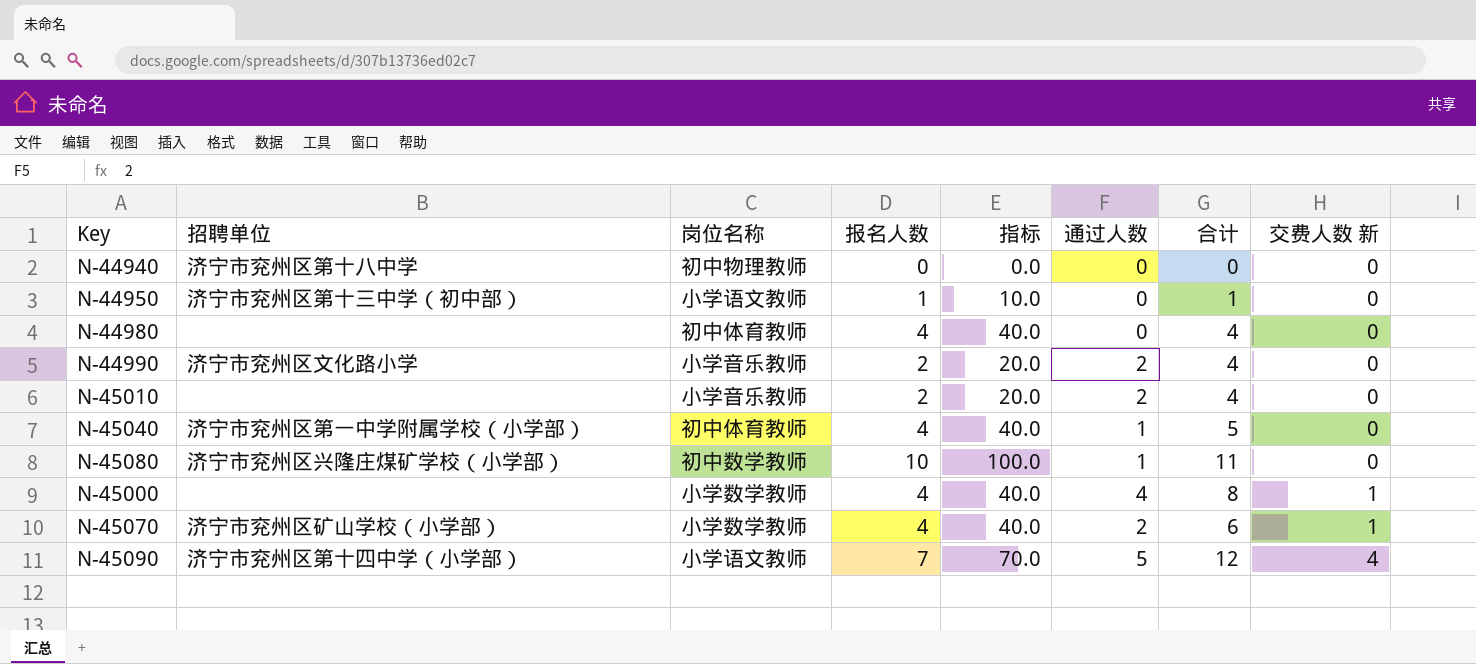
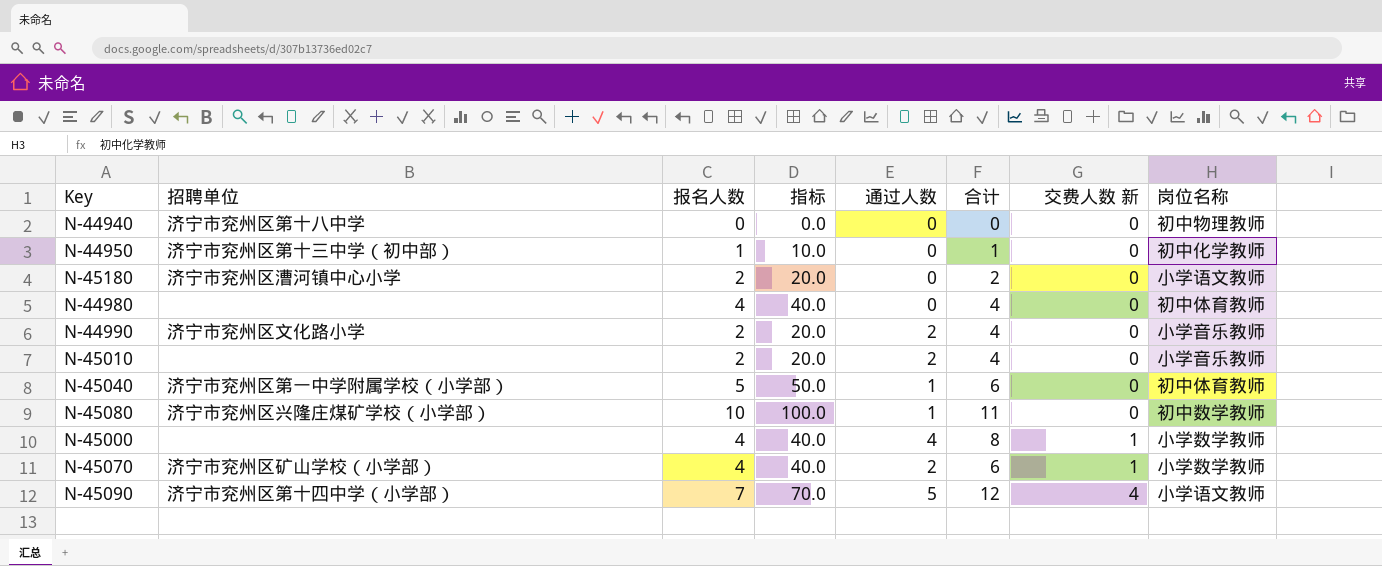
column 岗位名称 | position: 3 -> 8
N-44950 | 岗位名称: 小学语文教师 -> 初中化学教师
row N-45180: none -> 济宁市兖州区漕河镇中心小学 | 2 | 20.0 | 0 | 2 | 0 | 小学语文教师
N-45040 | 报名人数: 4 -> 5
N-45040 | 指标: 40.0 -> 50.0
N-45040 | 合计: 5 -> 6

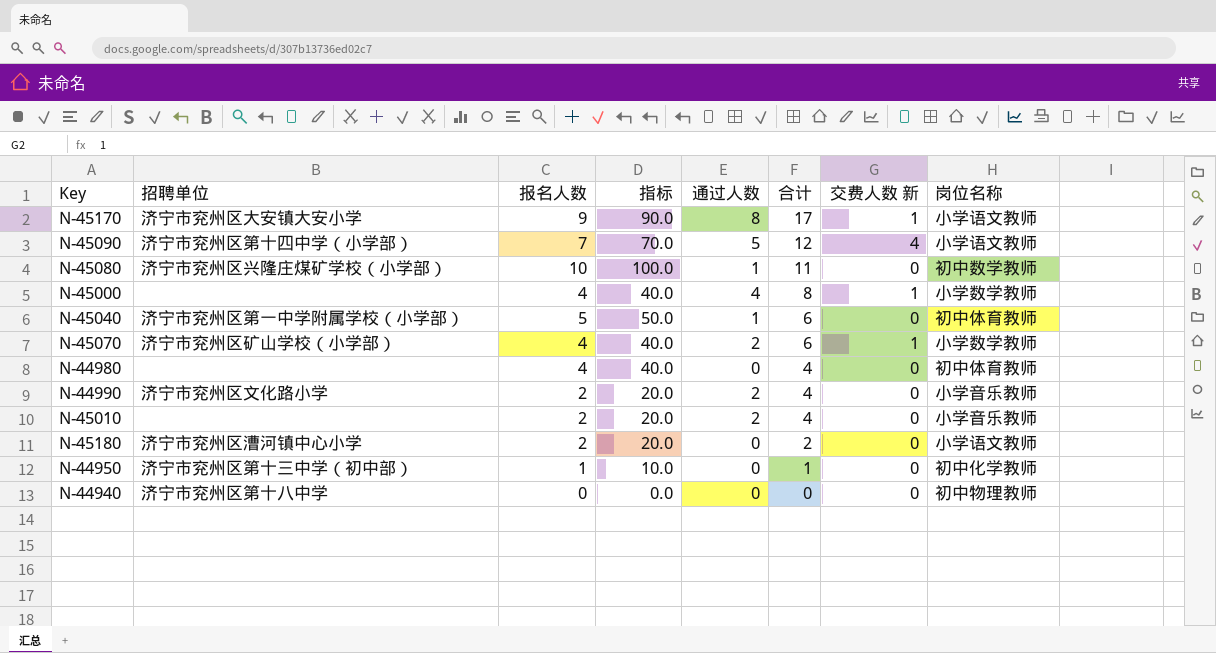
row order: 交费人数 新 ascending -> 合计 descending
row N-45170: none -> 济宁市兖州区大安镇大安小学 | 9 | 90.0 | 8 | 17 | 1 | 小学语文教师

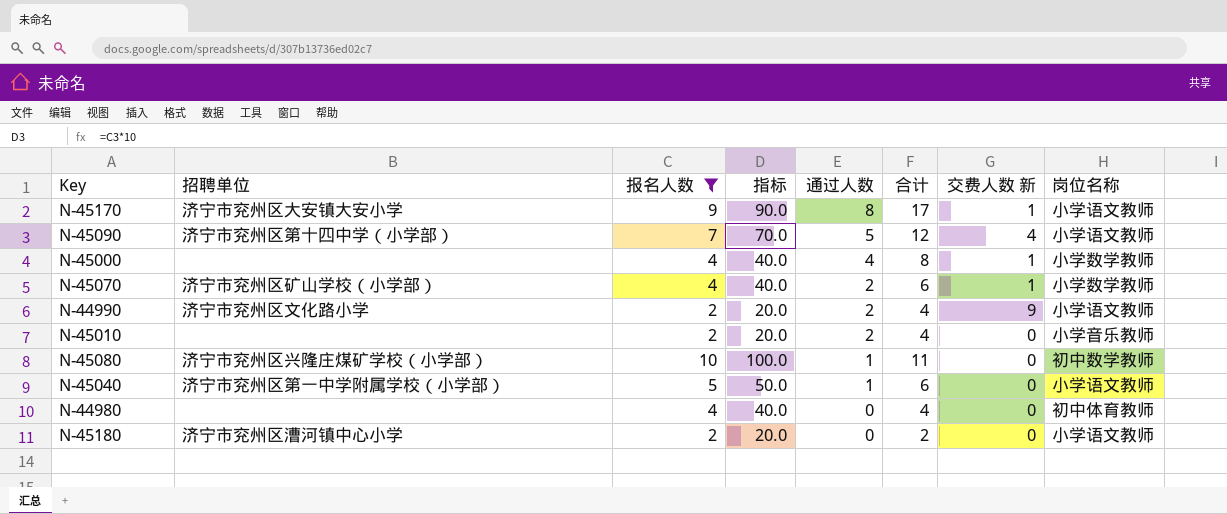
filter: none -> 报名人数 >= 2
row order: 合计 descending -> 通过人数 descending
N-44990 | 交费人数 新: 0 -> 9
N-44990 | 岗位名称: 小学音乐教师 -> 小学语文教师
N-45040 | 岗位名称: 初中体育教师 -> 小学语文教师

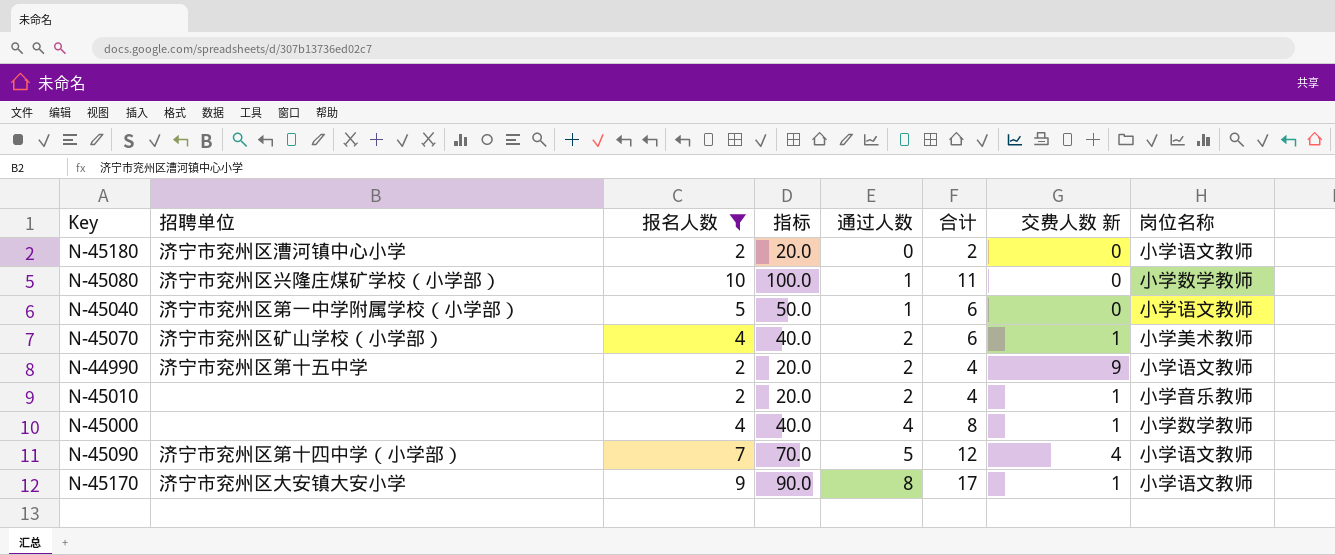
row order: 通过人数 descending -> 通过人数 ascending
row N-44980: none | 4 | 40.0 | 0 | 4 | 0 | 初中体育教师 -> none
N-45080 | 岗位名称: 初中数学教师 -> 小学数学教师
N-45070 | 岗位名称: 小学数学教师 -> 小学美术教师
N-44990 | 招聘单位: 济宁市兖州区文化路小学 -> 济宁市兖州区第十五中学
N-45010 | 交费人数 新: 0 -> 1

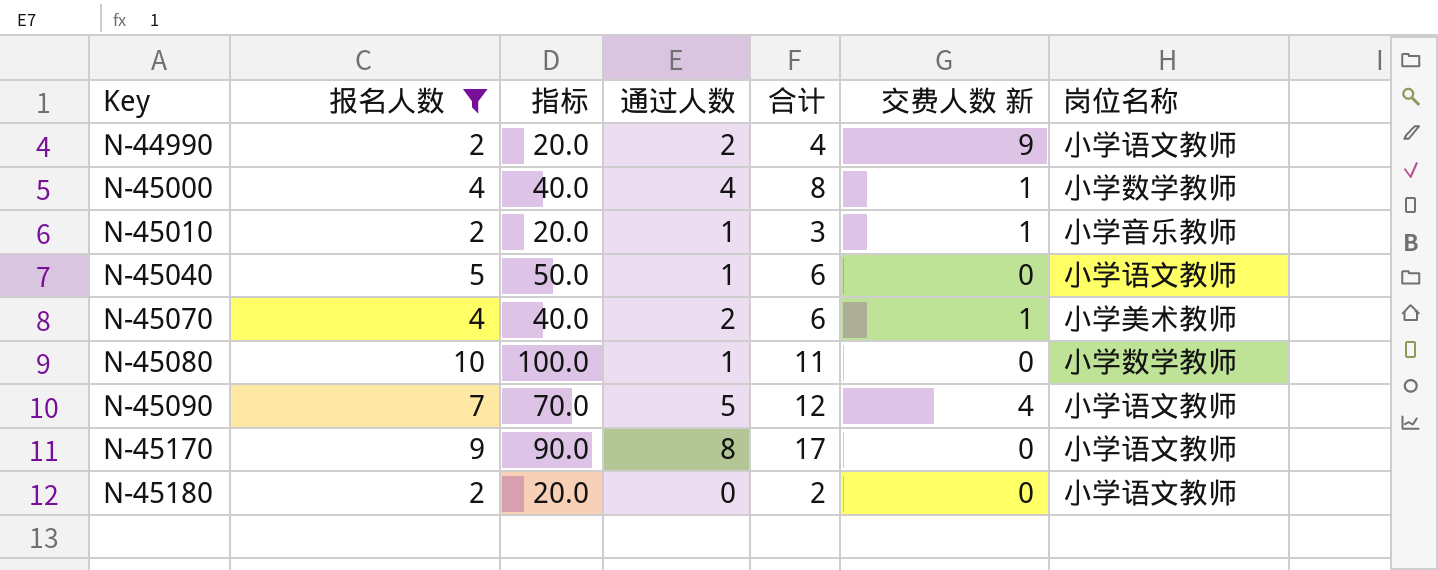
row order: 通过人数 ascending -> Key ascending
column 招聘单位 | position: 2 -> none
N-45010 | 通过人数: 2 -> 1
N-45010 | 合计: 4 -> 3
N-45170 | 交费人数 新: 1 -> 0

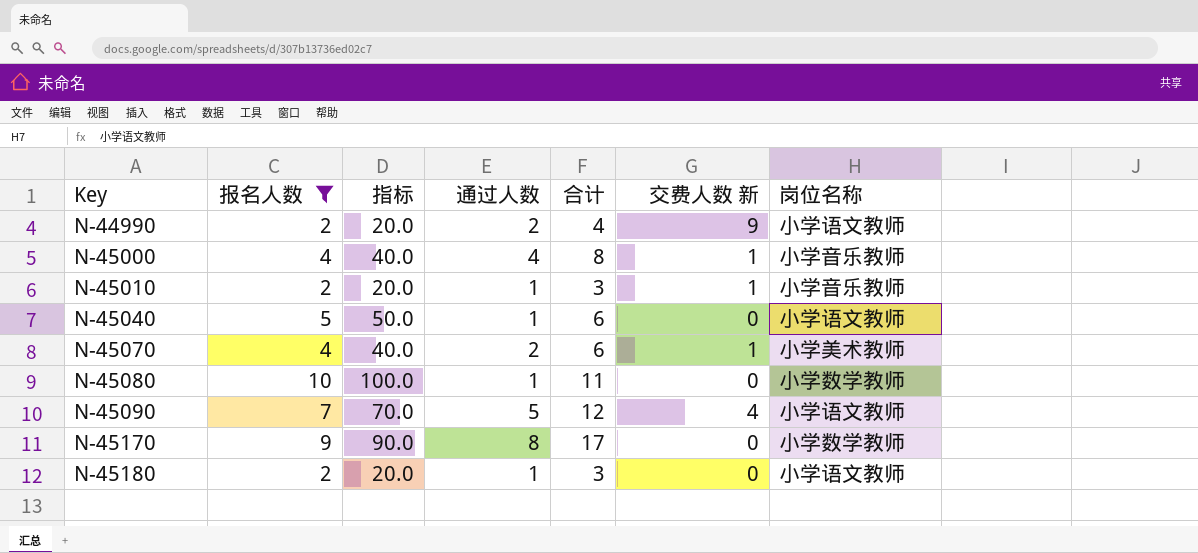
N-45000 | 岗位名称: 小学数学教师 -> 小学音乐教师
N-45170 | 岗位名称: 小学语文教师 -> 小学数学教师
N-45180 | 通过人数: 0 -> 1
N-45180 | 合计: 2 -> 3

